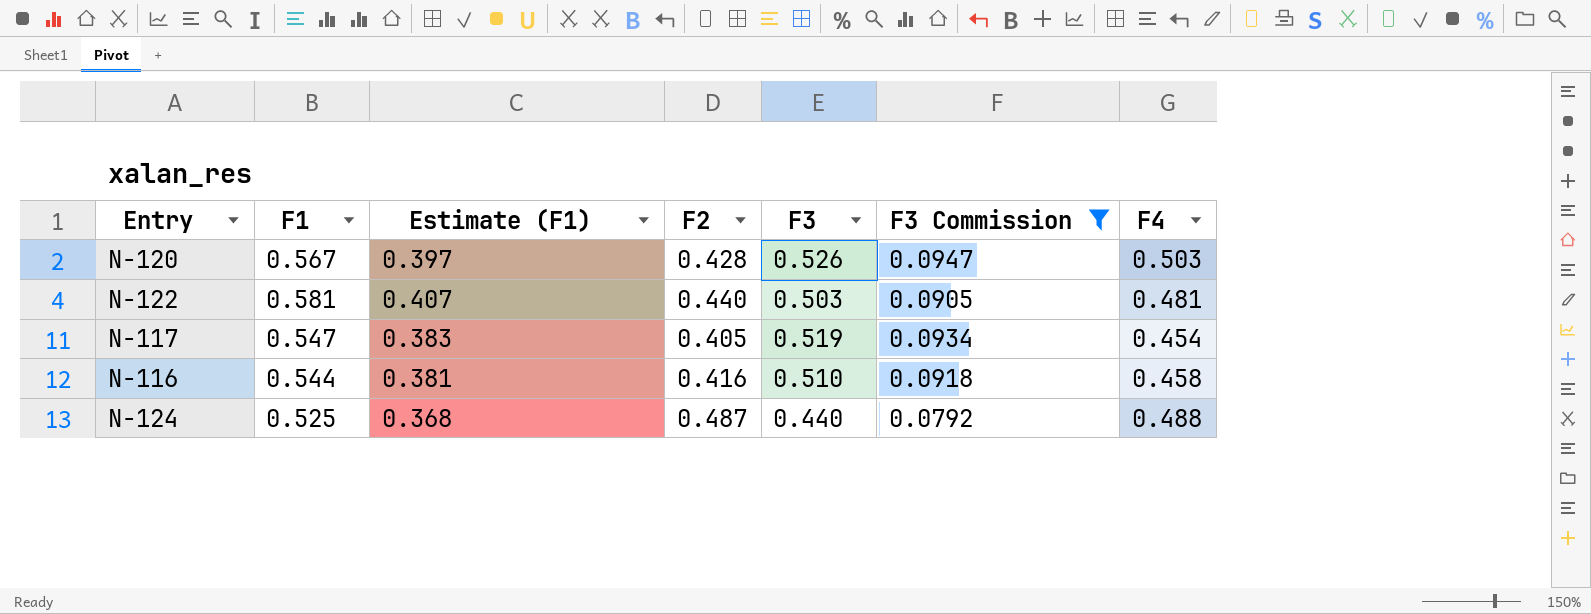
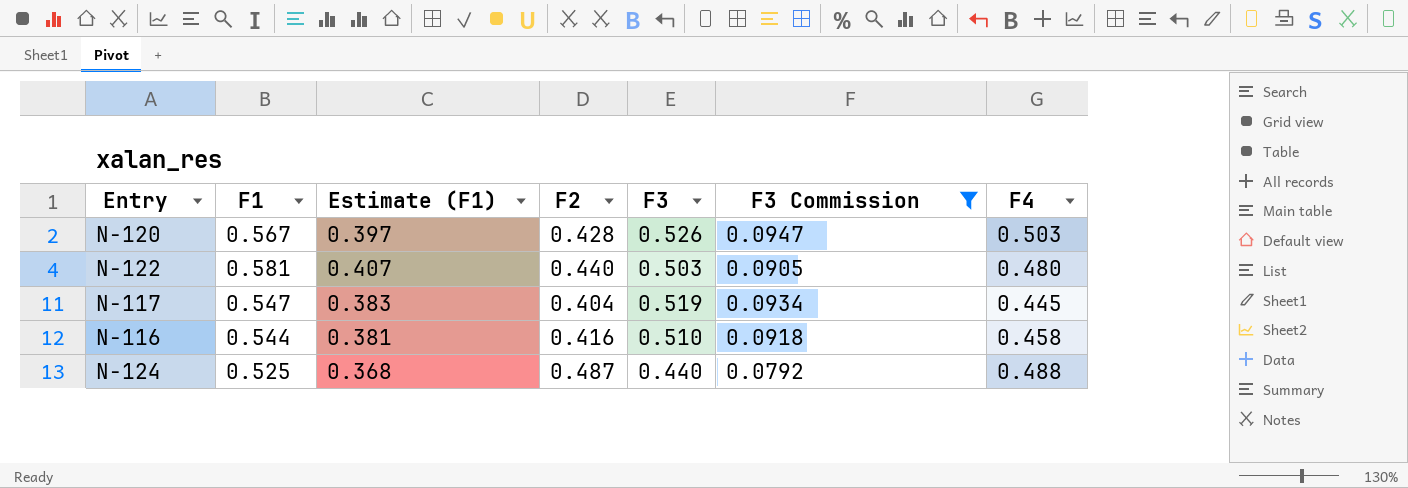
N-122 | F4: 0.481 -> 0.480
N-117 | F2: 0.405 -> 0.404
N-117 | F4: 0.454 -> 0.445

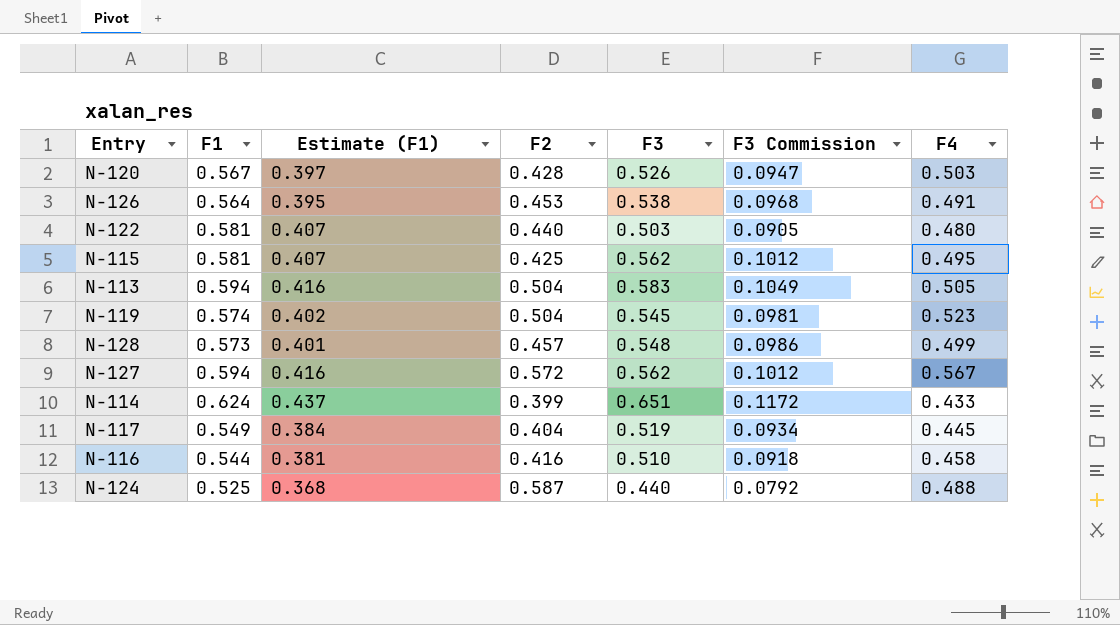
filter: F3 Commission <= 0.0947 -> none
N-117 | F1: 0.547 -> 0.549
N-117 | Estimate (F1): 0.383 -> 0.384
N-124 | F2: 0.487 -> 0.587

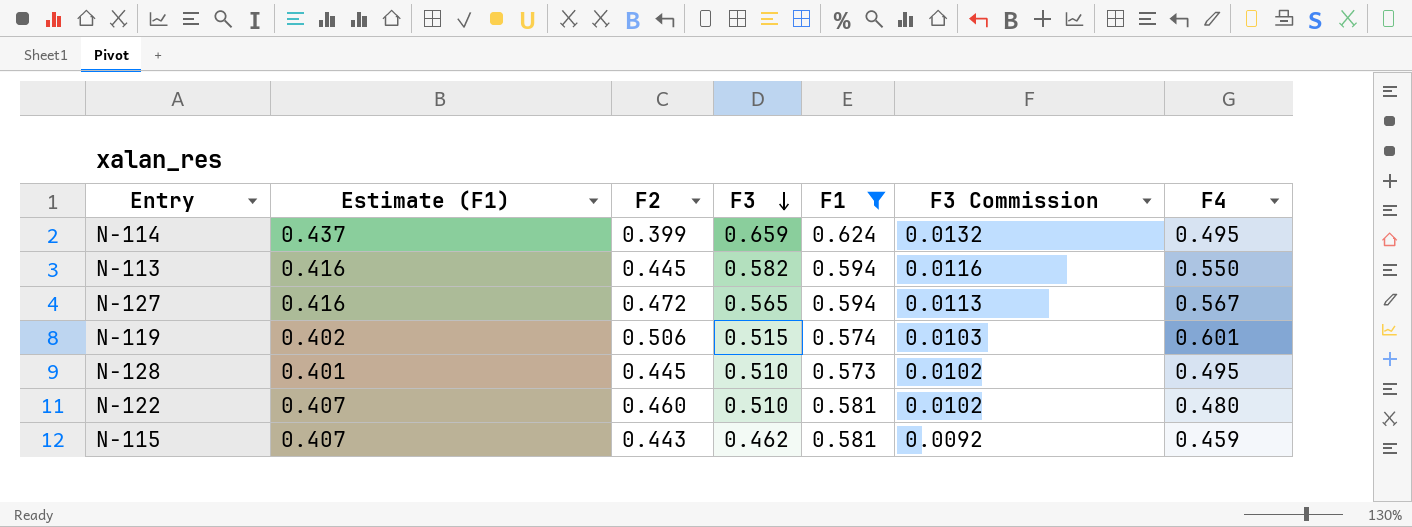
filter: none -> F1 >= 0.573
row order: none -> F3 descending
column F1 | position: 2 -> 5
column F3 Commission | formula: [F3] * 0.18 -> [F3] * 0.02
N-114 | F3: 0.651 -> 0.659
N-114 | F4: 0.433 -> 0.495
N-113 | F2: 0.504 -> 0.445
N-113 | F3: 0.583 -> 0.582
N-113 | F4: 0.505 -> 0.550
N-127 | F2: 0.572 -> 0.472
N-127 | F3: 0.562 -> 0.565
N-119 | F2: 0.504 -> 0.506
N-119 | F3: 0.545 -> 0.515
N-119 | F4: 0.523 -> 0.601
N-128 | F2: 0.457 -> 0.445
N-128 | F3: 0.548 -> 0.510
N-128 | F4: 0.499 -> 0.495
N-122 | F2: 0.440 -> 0.460
N-122 | F3: 0.503 -> 0.510
N-115 | F2: 0.425 -> 0.443
N-115 | F3: 0.562 -> 0.462
N-115 | F4: 0.495 -> 0.459

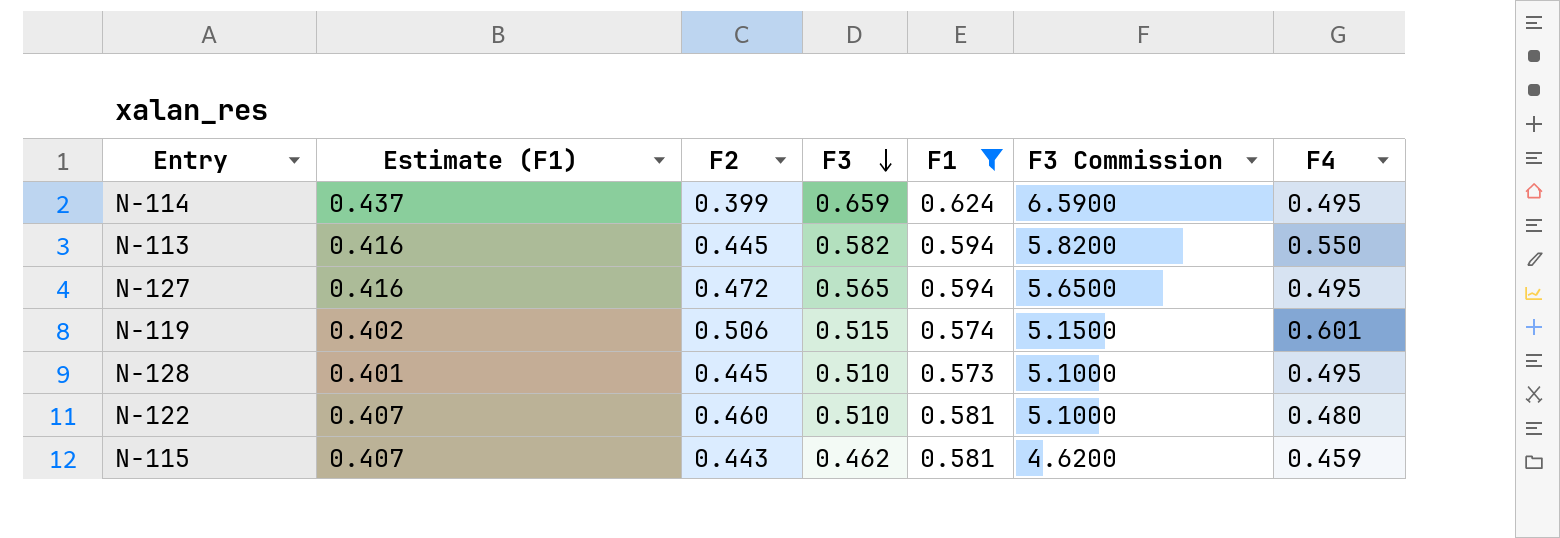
column F3 Commission | formula: [F3] * 0.02 -> [F3] * 10
N-127 | F4: 0.567 -> 0.495

